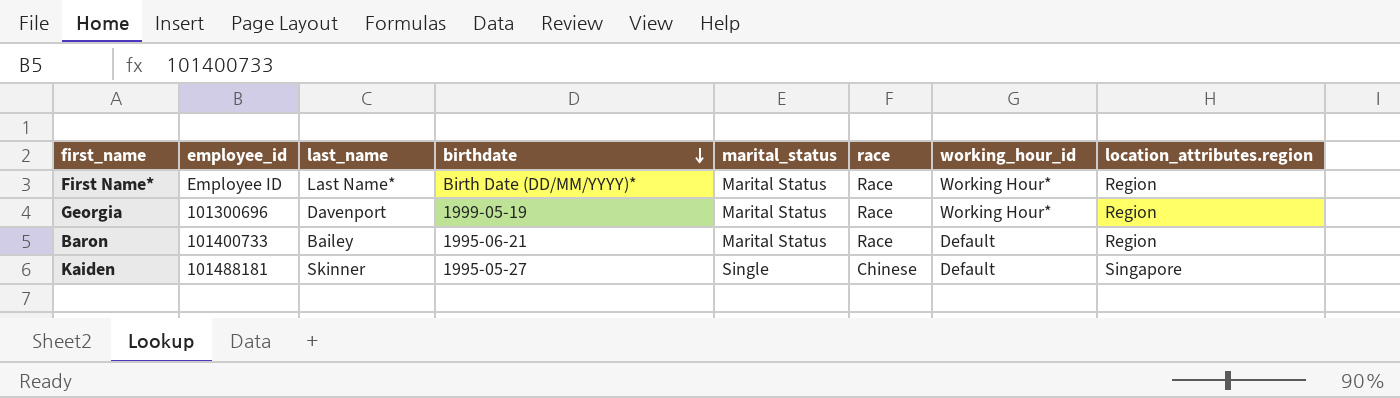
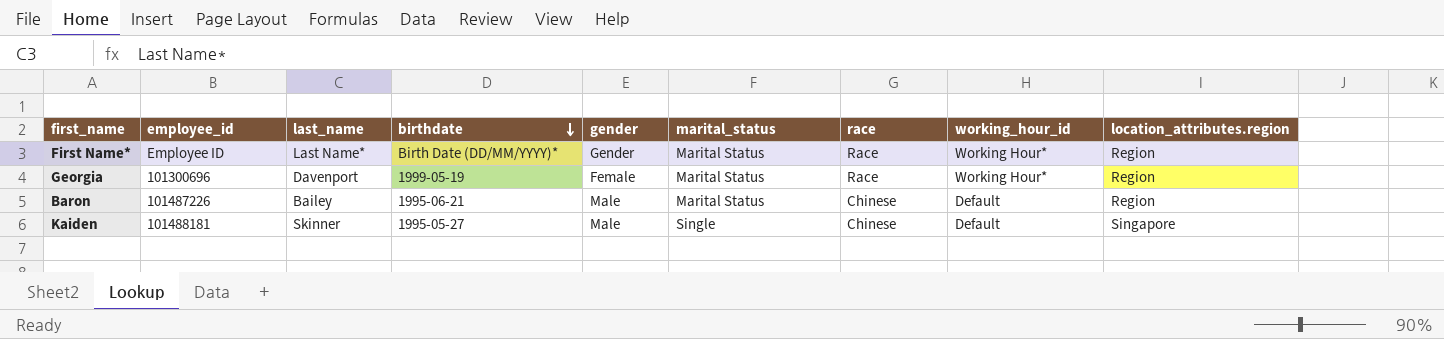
column gender | position: none -> 5
Baron | employee_id: 101400733 -> 101487226
Baron | race: Race -> Chinese

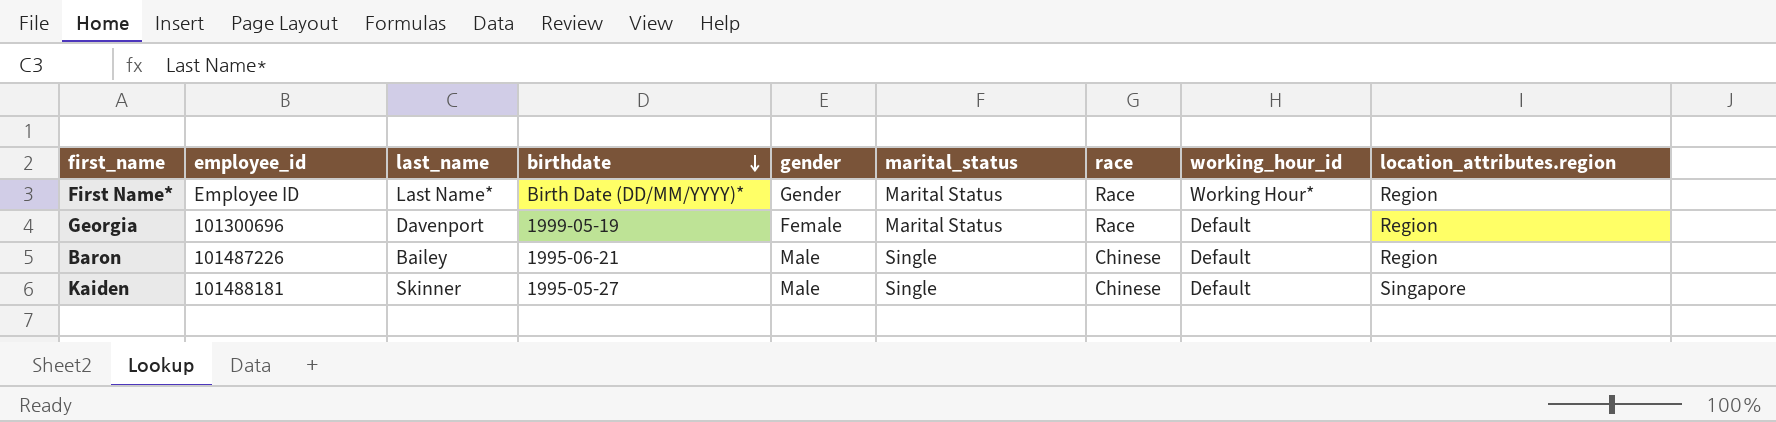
Georgia | working_hour_id: Working Hour* -> Default
Baron | marital_status: Marital Status -> Single

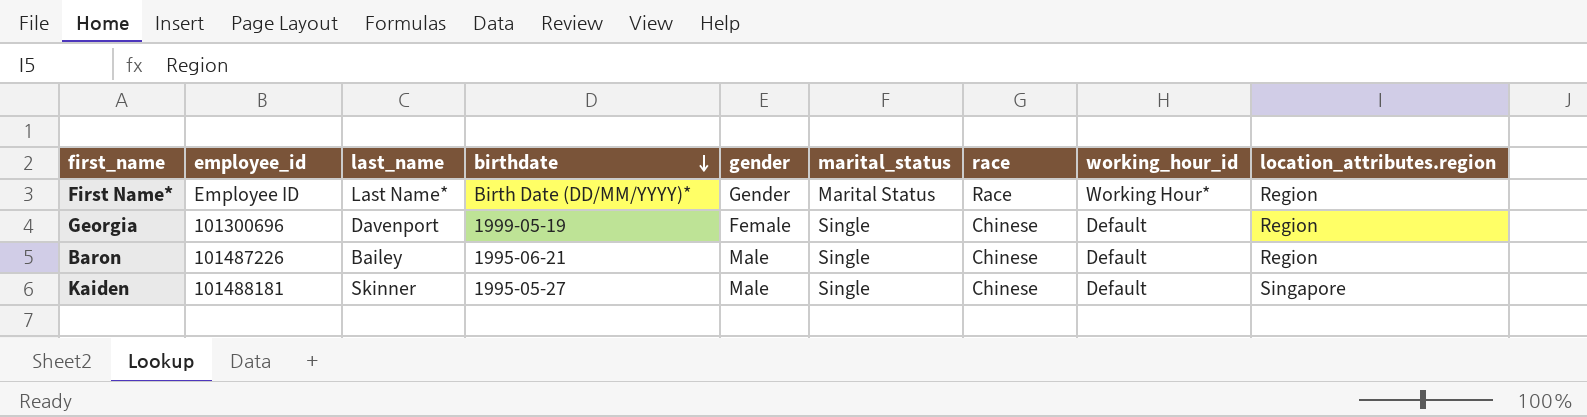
Georgia | marital_status: Marital Status -> Single
Georgia | race: Race -> Chinese

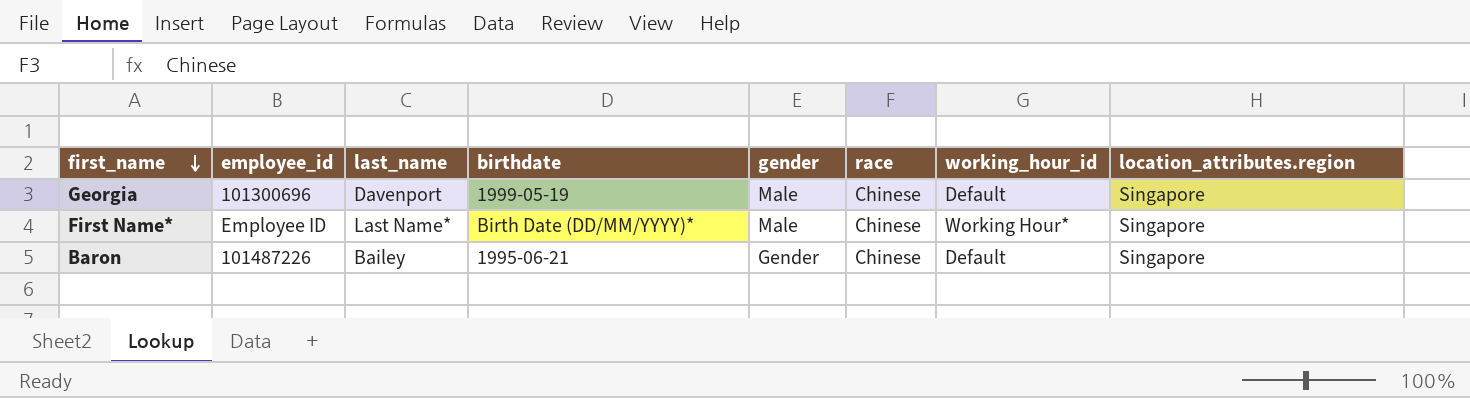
row order: birthdate descending -> first_name descending
column marital_status | position: 6 -> none
row Kaiden: 101488181 | Skinner | 1995-05-27 | Male | Single | Chinese | Default | Singapore -> none
Georgia | gender: Female -> Male
Georgia | location_attributes.region: Region -> Singapore
First Name* | gender: Gender -> Male
First Name* | race: Race -> Chinese
First Name* | location_attributes.region: Region -> Singapore
Baron | gender: Male -> Gender
Baron | location_attributes.region: Region -> Singapore

